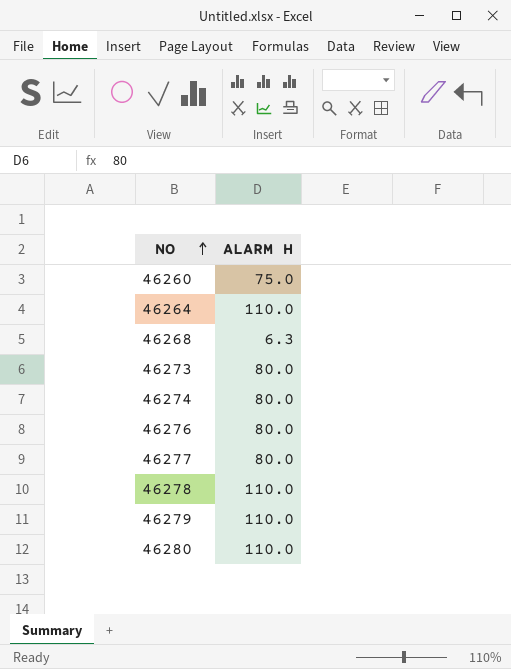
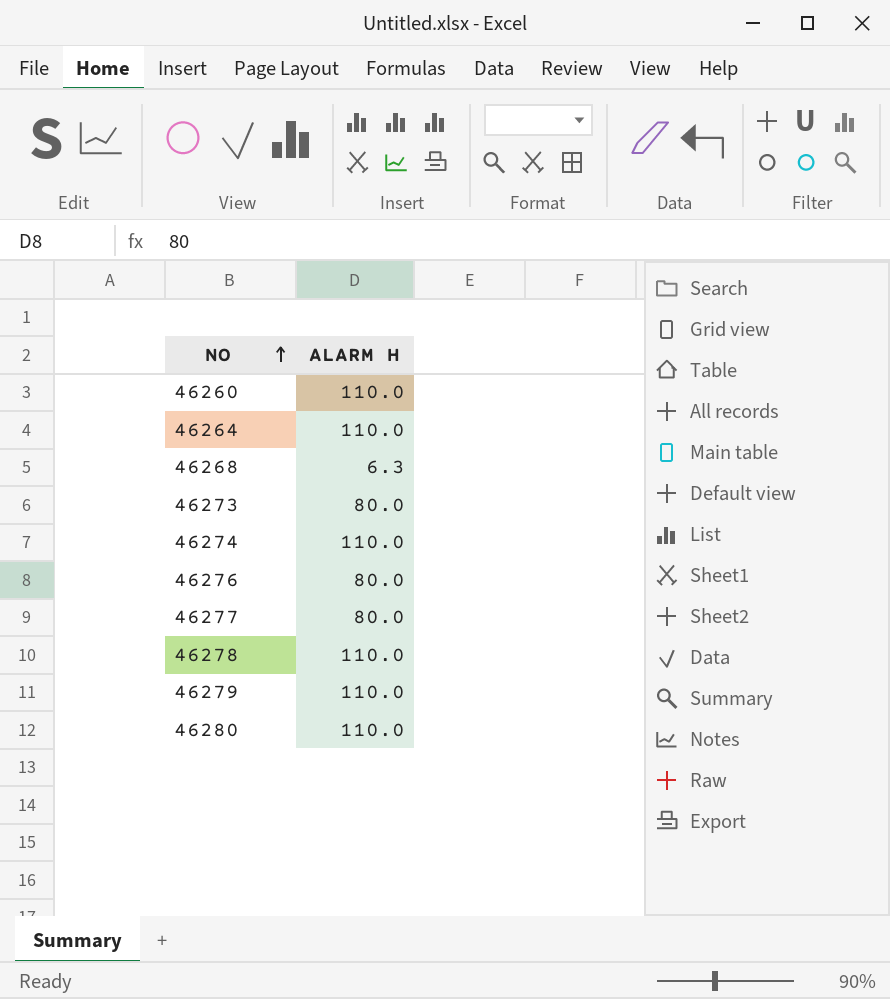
46260 | ALARM H: 75.0 -> 110.0
46274 | ALARM H: 80.0 -> 110.0

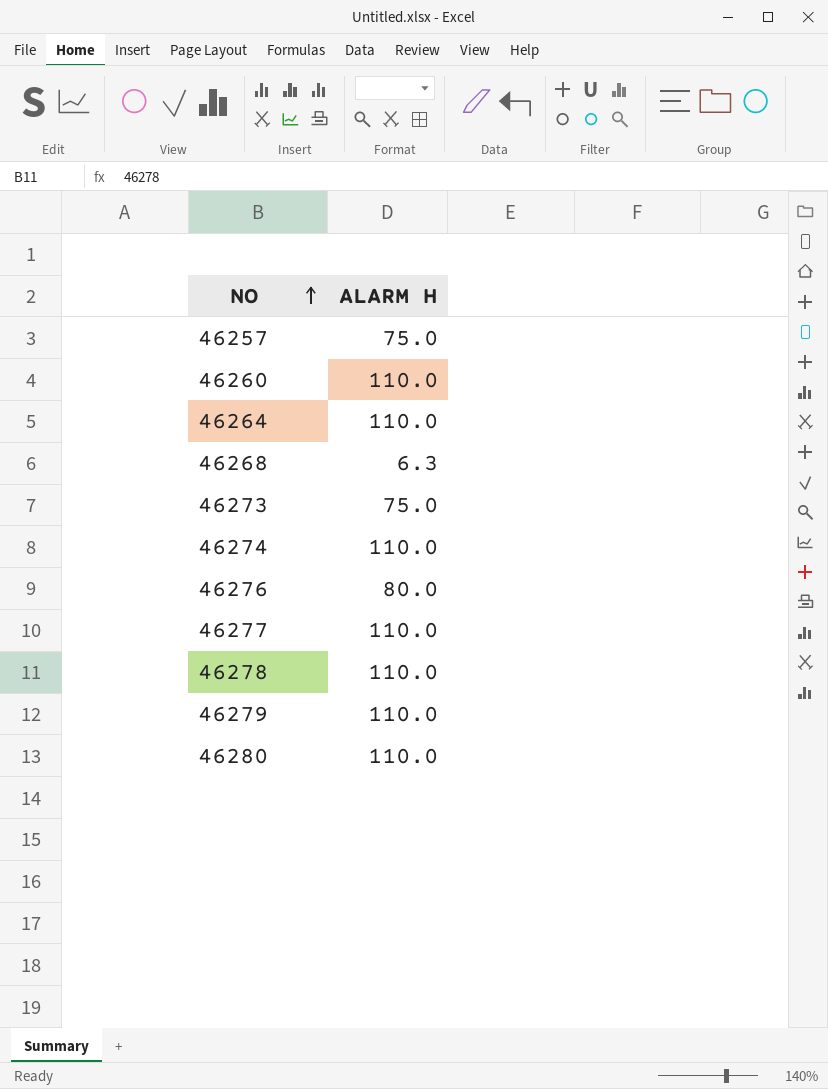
row 46257: none -> 75.0
46273 | ALARM H: 80.0 -> 75.0
46277 | ALARM H: 80.0 -> 110.0

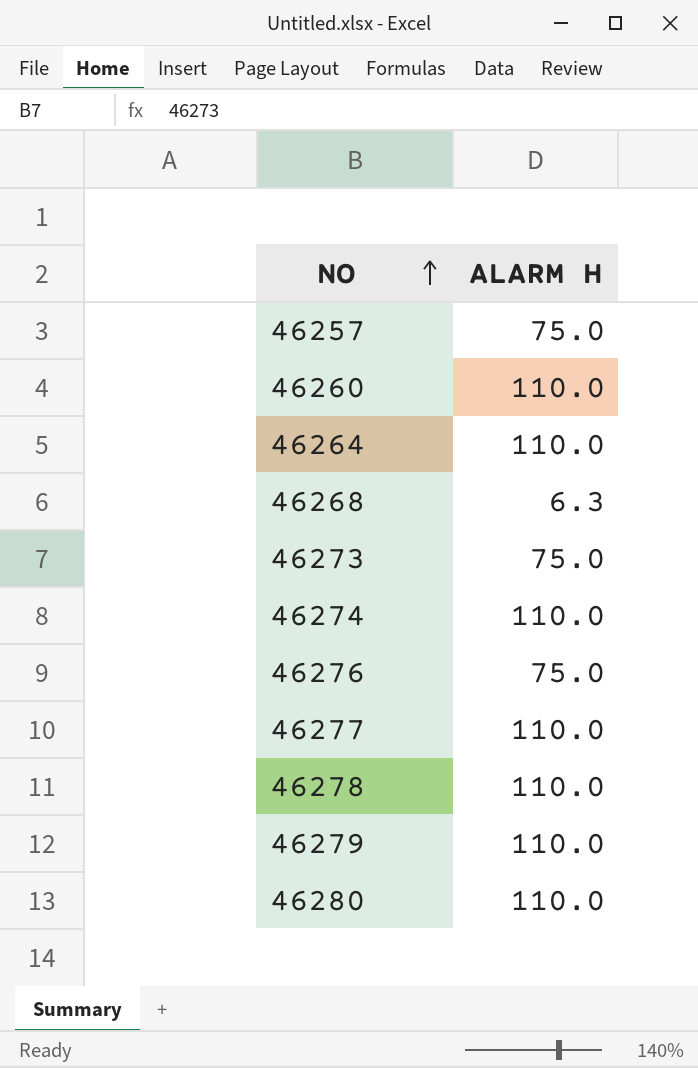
46276 | ALARM H: 80.0 -> 75.0

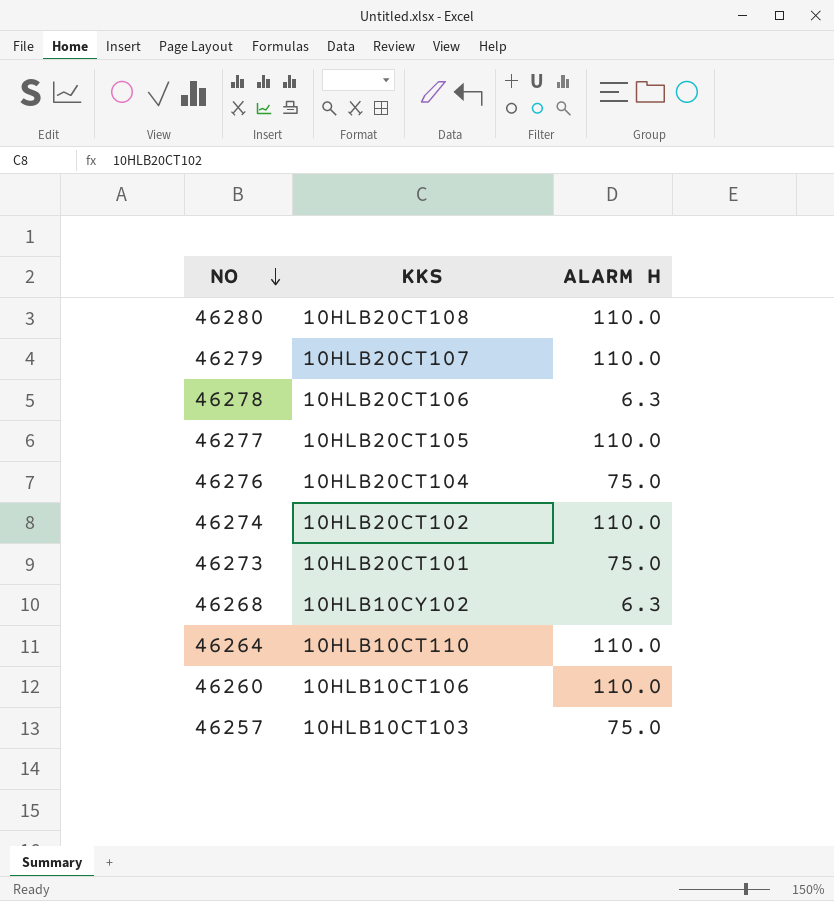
row order: NO ascending -> NO descending
column KKS | position: none -> 2
46278 | ALARM H: 110.0 -> 6.3

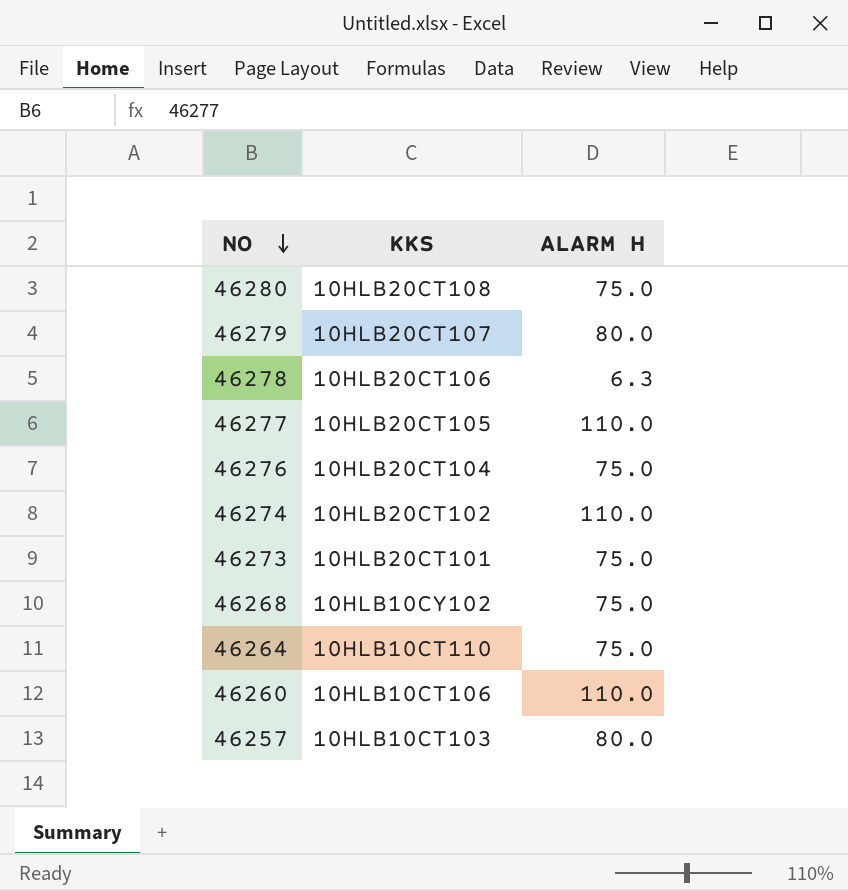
46280 | ALARM H: 110.0 -> 75.0
46279 | ALARM H: 110.0 -> 80.0
46268 | ALARM H: 6.3 -> 75.0
46264 | ALARM H: 110.0 -> 75.0
46257 | ALARM H: 75.0 -> 80.0

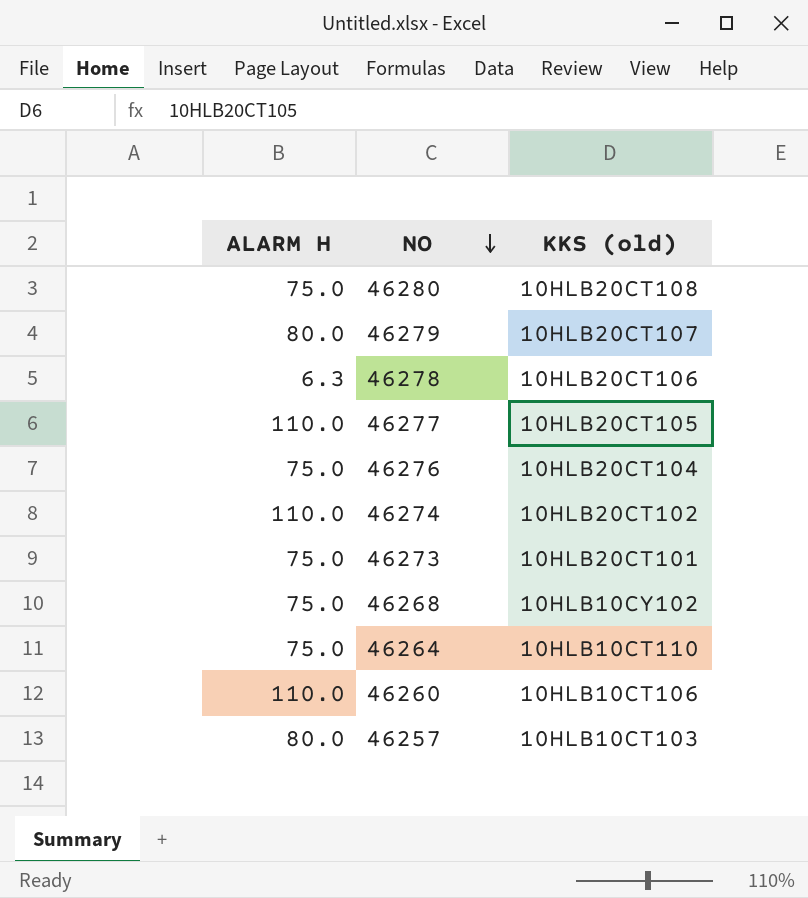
column ALARM H | position: 3 -> 1
column name: KKS -> KKS (old)

